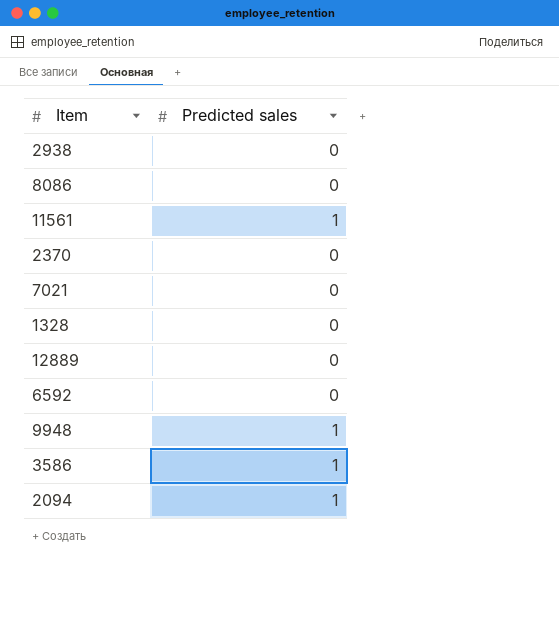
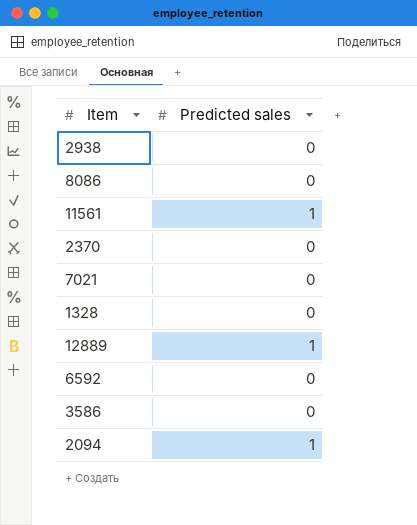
row 9948: 1 -> none
12889 | Predicted sales: 0 -> 1
3586 | Predicted sales: 1 -> 0

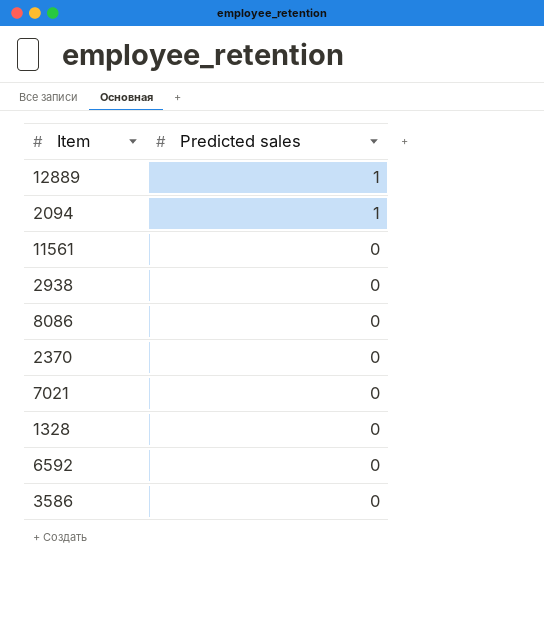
row order: none -> Predicted sales descending
11561 | Predicted sales: 1 -> 0

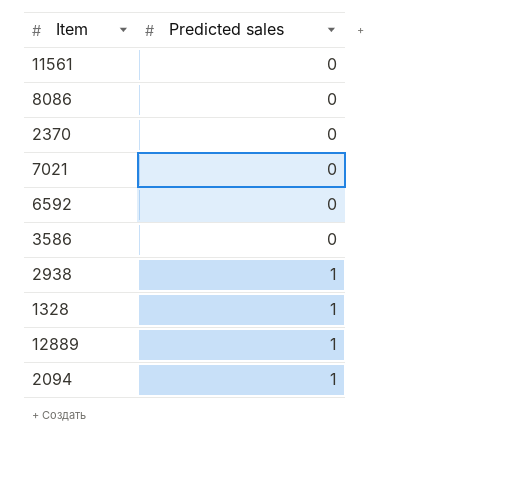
row order: Predicted sales descending -> Predicted sales ascending
2938 | Predicted sales: 0 -> 1
1328 | Predicted sales: 0 -> 1

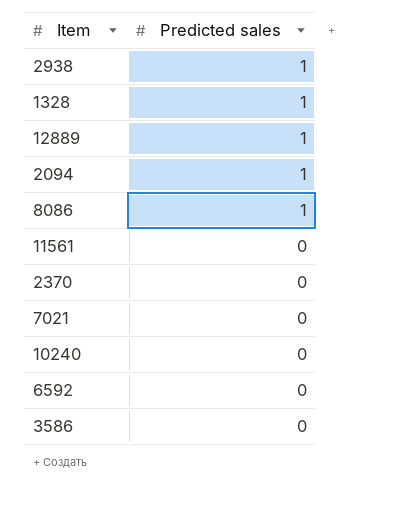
row order: Predicted sales ascending -> Predicted sales descending
8086 | Predicted sales: 0 -> 1
row 10240: none -> 0

